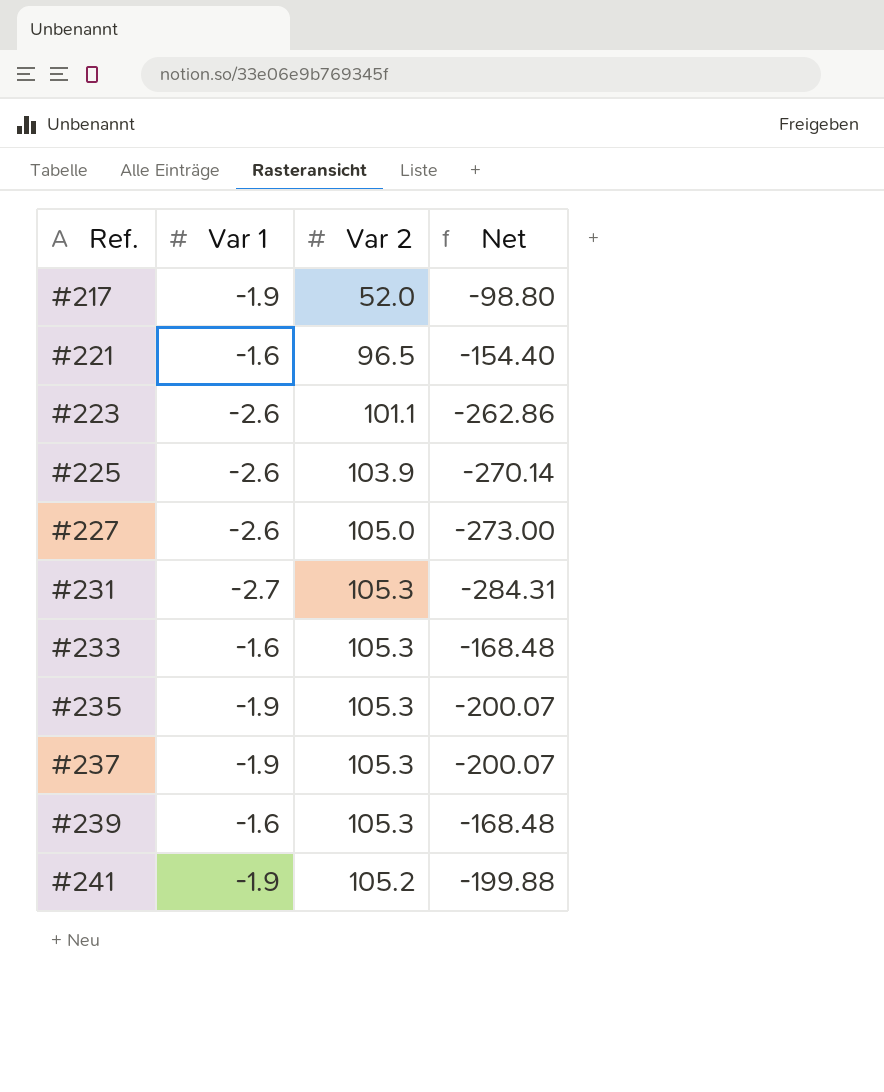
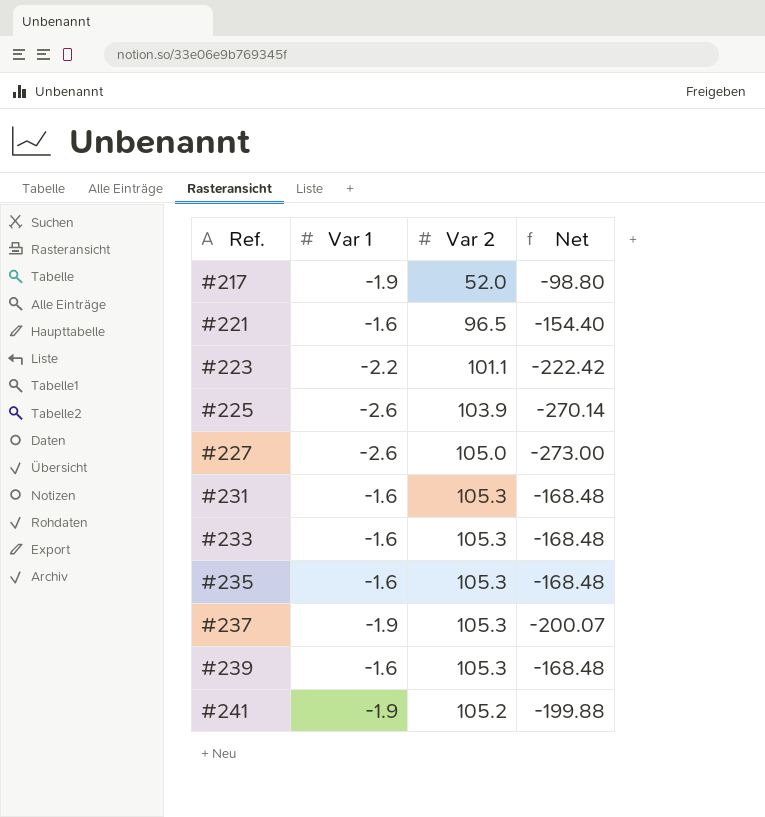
#223 | Var 1: -2.6 -> -2.2
#223 | Net: -262.86 -> -222.42
#231 | Var 1: -2.7 -> -1.6
#231 | Net: -284.31 -> -168.48
#235 | Var 1: -1.9 -> -1.6
#235 | Net: -200.07 -> -168.48

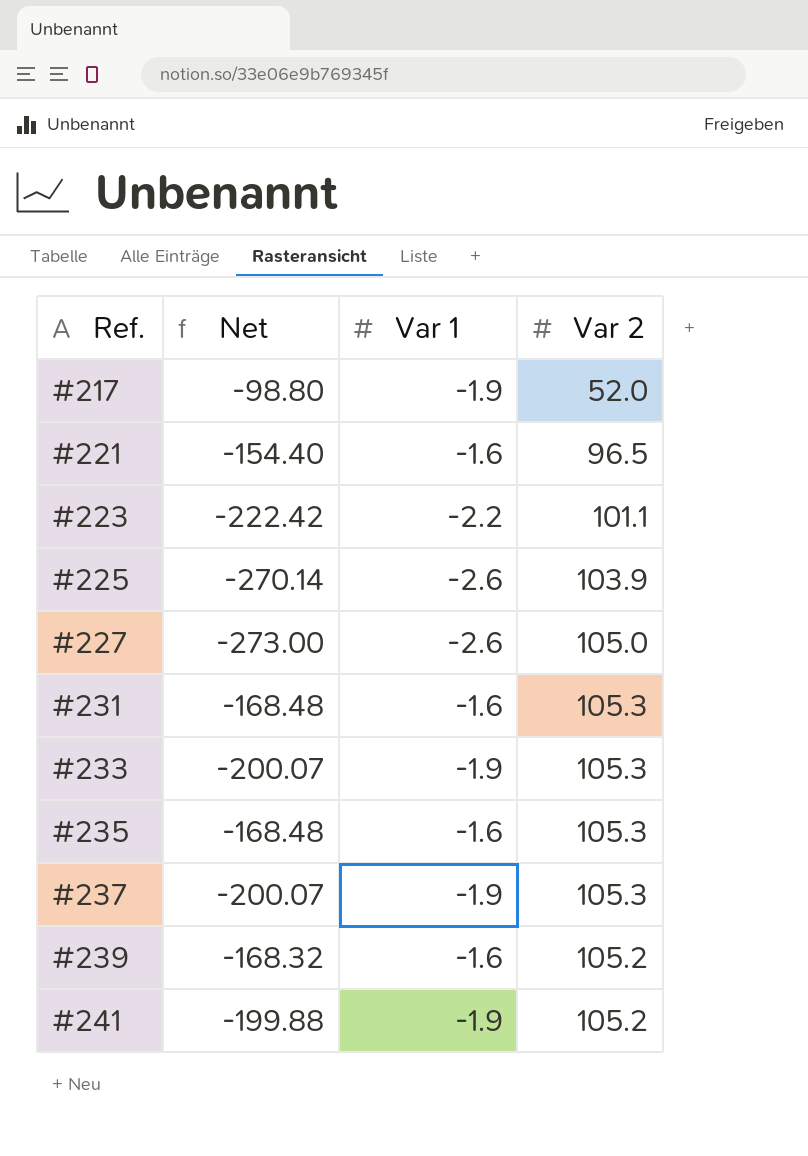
column Net | position: 4 -> 2
#233 | Net: -168.48 -> -200.07
#233 | Var 1: -1.6 -> -1.9
#239 | Net: -168.48 -> -168.32
#239 | Var 2: 105.3 -> 105.2

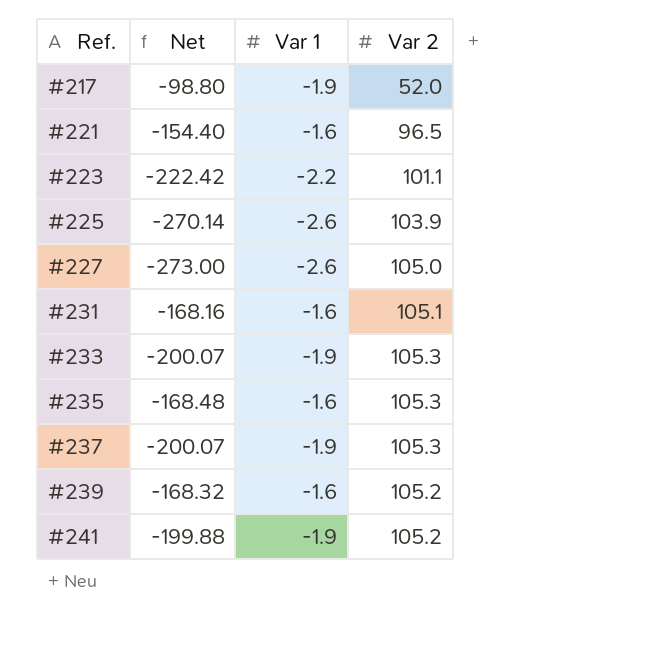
#231 | Net: -168.48 -> -168.16
#231 | Var 2: 105.3 -> 105.1

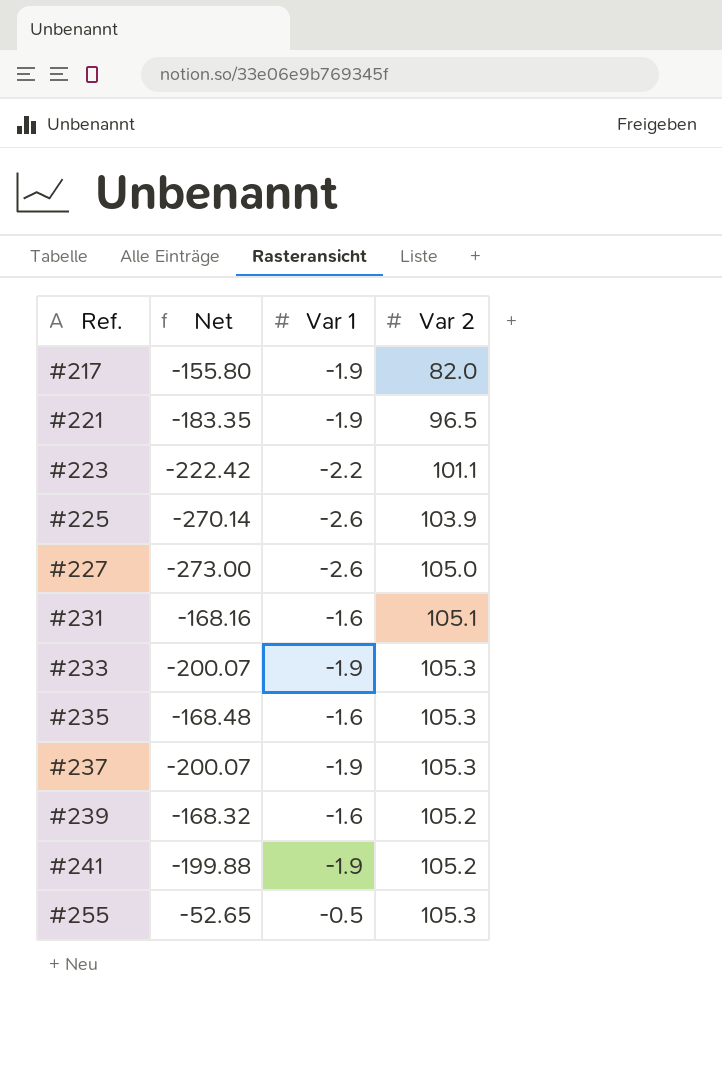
#217 | Net: -98.80 -> -155.80
#217 | Var 2: 52.0 -> 82.0
#221 | Net: -154.40 -> -183.35
#221 | Var 1: -1.6 -> -1.9
row #255: none -> -52.65 | -0.5 | 105.3

